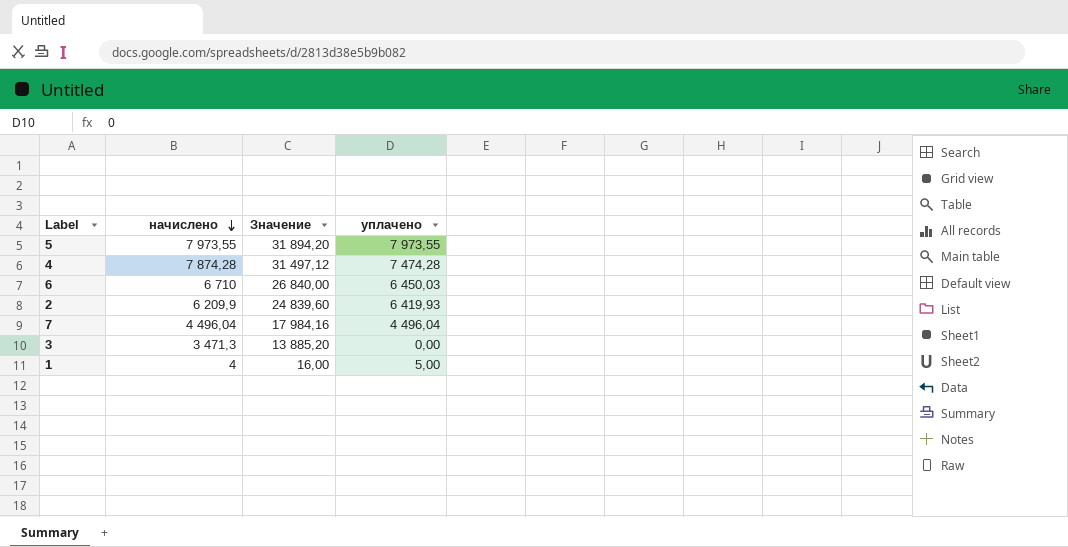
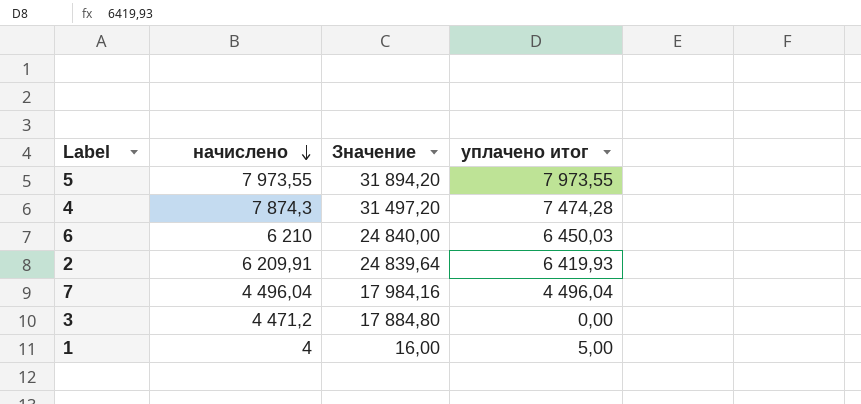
column name: уплачено -> уплачено итог
4 | начислено: 7 874,28 -> 7 874,3
4 | Значение: 31 497,12 -> 31 497,20
6 | начислено: 6 710 -> 6 210
6 | Значение: 26 840,00 -> 24 840,00
2 | начислено: 6 209,9 -> 6 209,91
2 | Значение: 24 839,60 -> 24 839,64
3 | начислено: 3 471,3 -> 4 471,2
3 | Значение: 13 885,20 -> 17 884,80

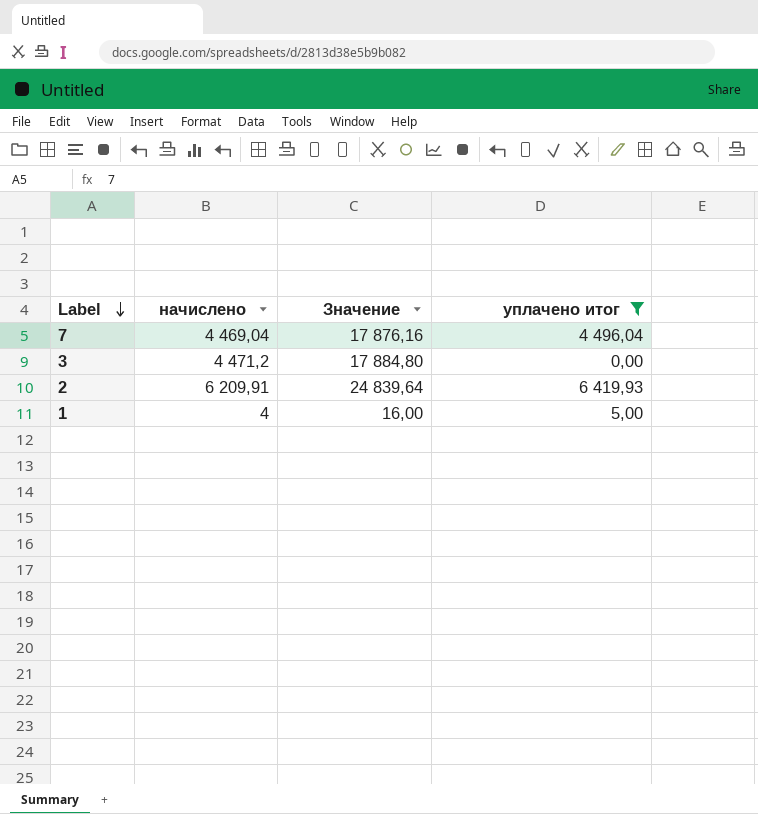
filter: none -> уплачено итог <= 6 419,93
row order: начислено descending -> Label descending
7 | начислено: 4 496,04 -> 4 469,04
7 | Значение: 17 984,16 -> 17 876,16

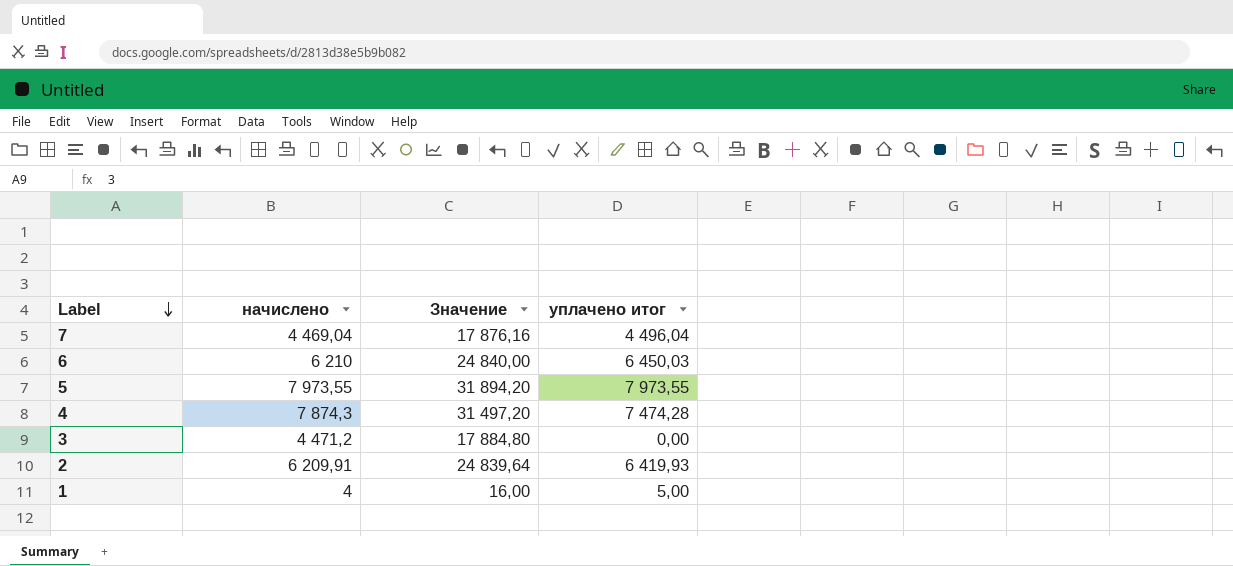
filter: уплачено итог <= 6 419,93 -> none

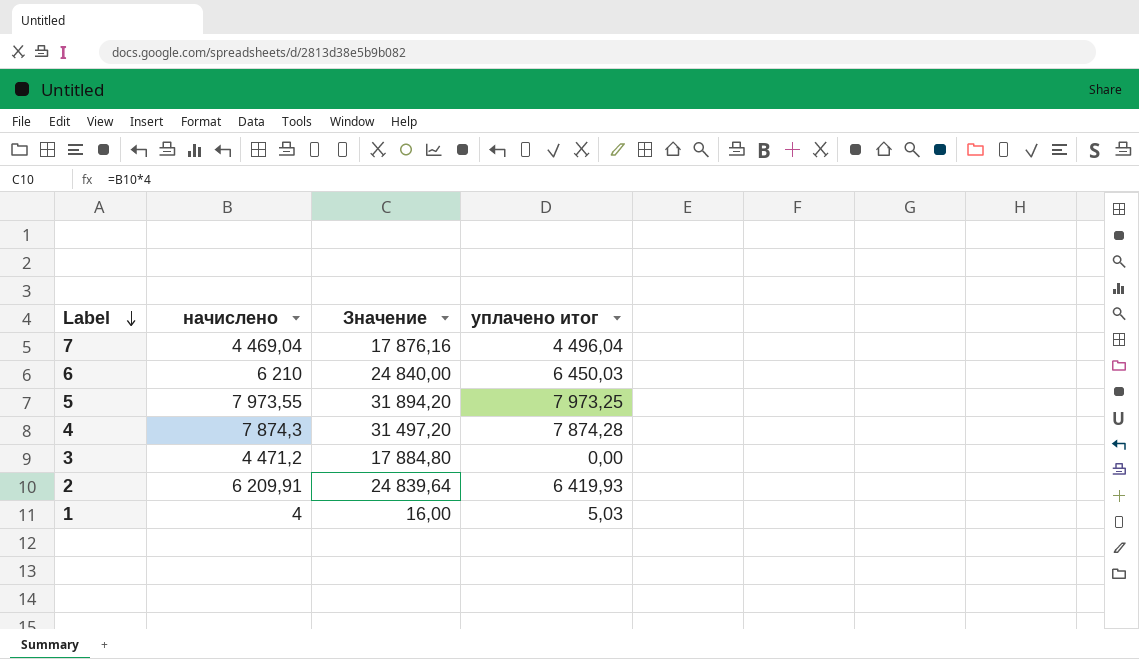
5 | уплачено итог: 7 973,55 -> 7 973,25
4 | уплачено итог: 7 474,28 -> 7 874,28
1 | уплачено итог: 5,00 -> 5,03

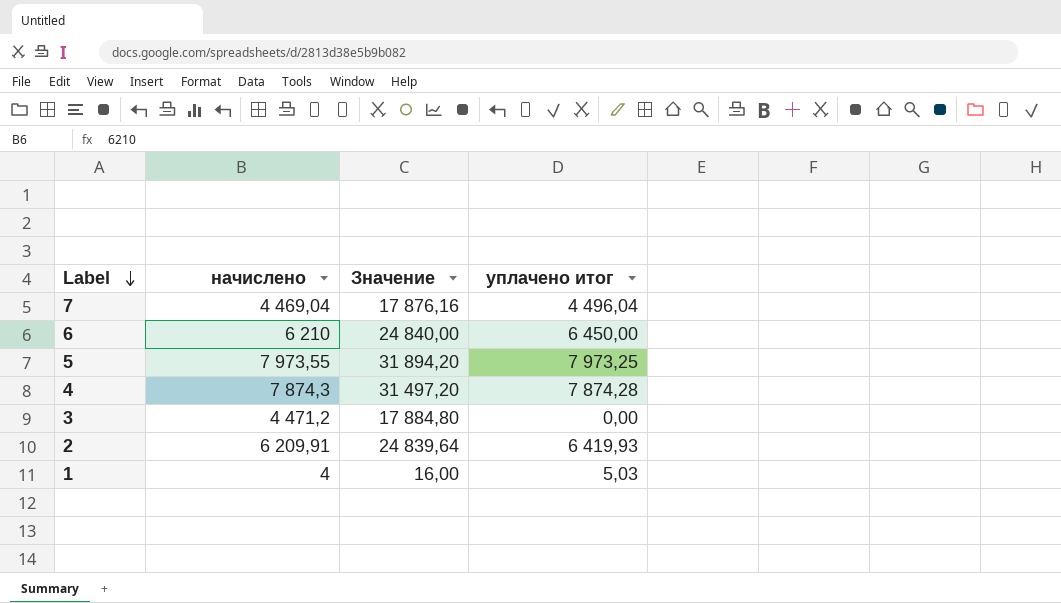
6 | уплачено итог: 6 450,03 -> 6 450,00

